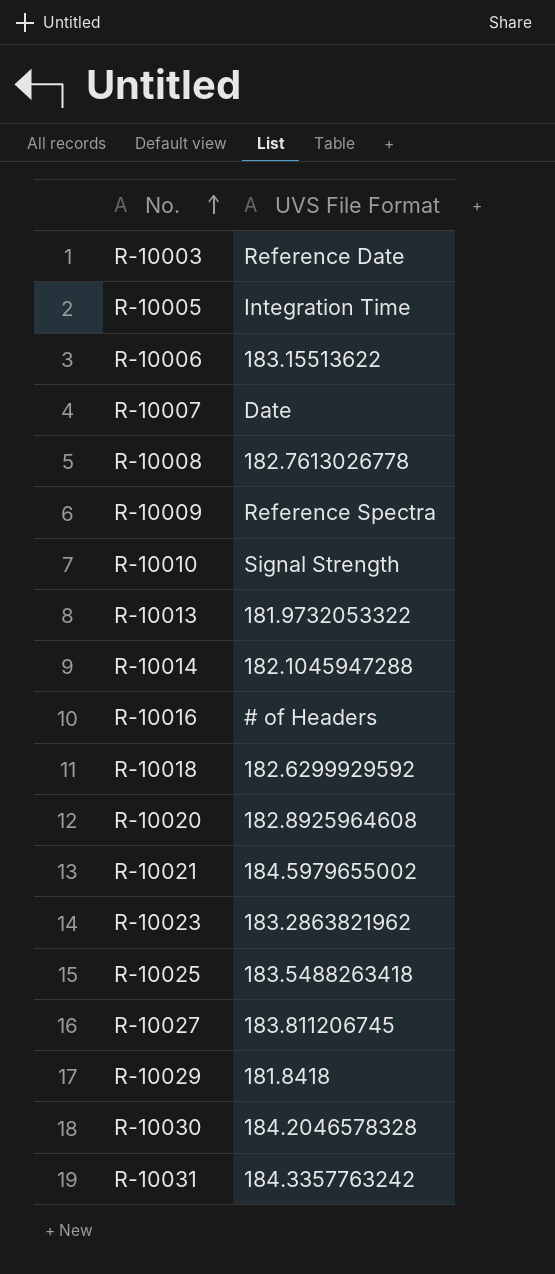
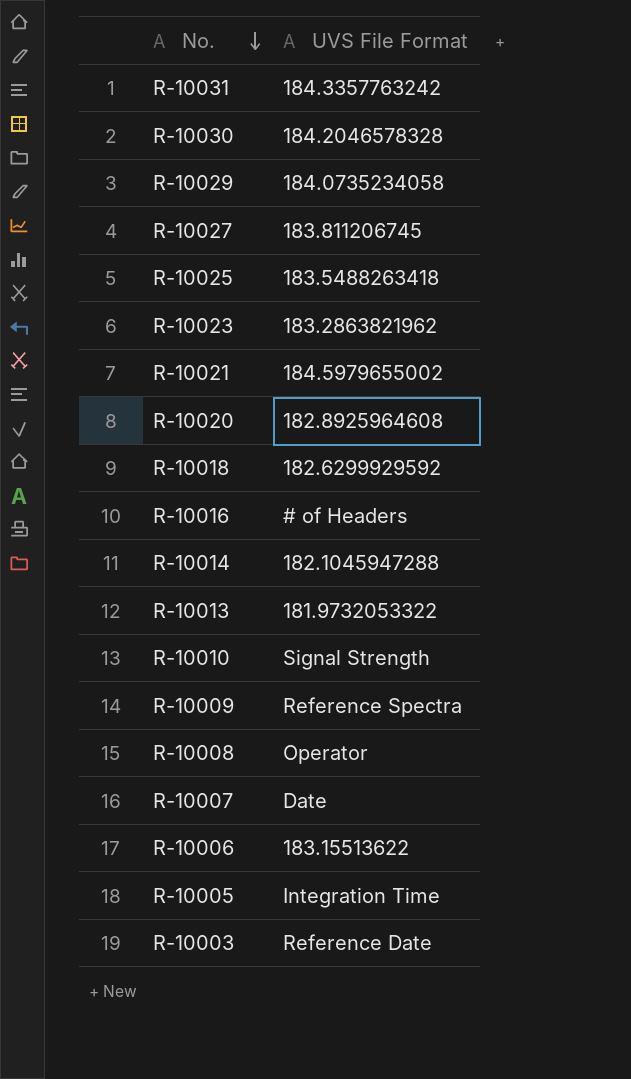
row order: No. ascending -> No. descending
R-10029 | UVS File Format: 181.8418 -> 184.0735234058
R-10008 | UVS File Format: 182.7613026778 -> Operator

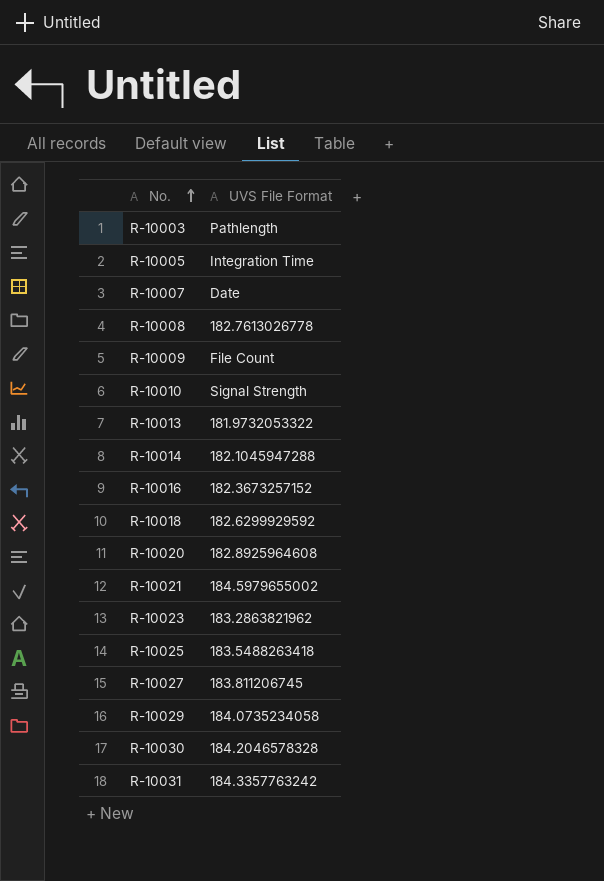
row order: No. descending -> No. ascending
row R-10006: 183.15513622 -> none
R-10003 | UVS File Format: Reference Date -> Pathlength
R-10008 | UVS File Format: Operator -> 182.7613026778
R-10009 | UVS File Format: Reference Spectra -> File Count
R-10016 | UVS File Format: # of Headers -> 182.3673257152

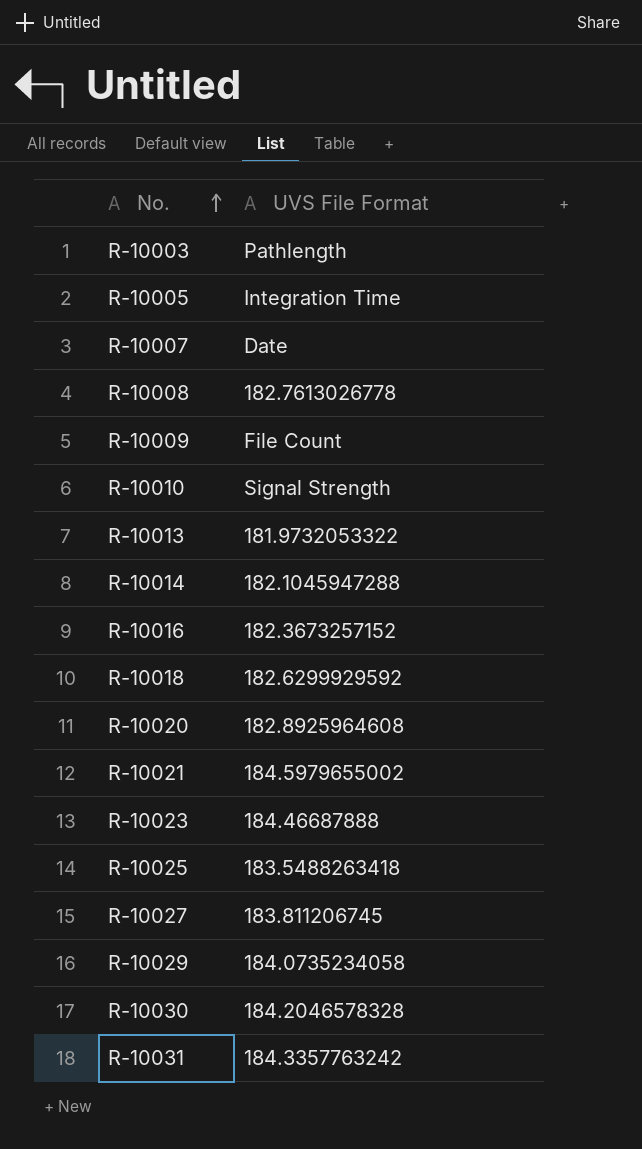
R-10023 | UVS File Format: 183.2863821962 -> 184.46687888

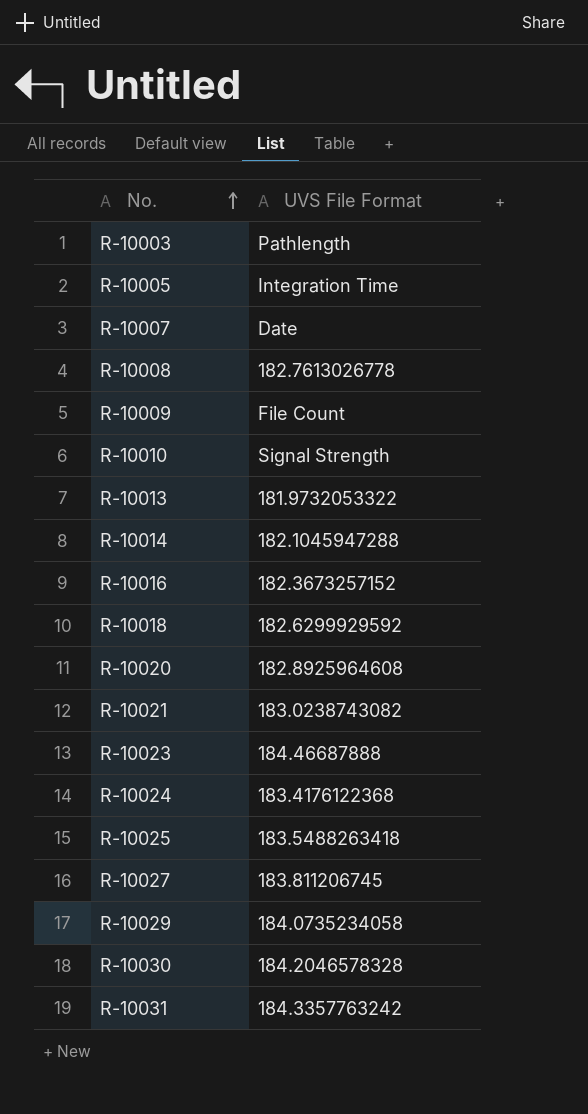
R-10021 | UVS File Format: 184.5979655002 -> 183.0238743082
row R-10024: none -> 183.4176122368

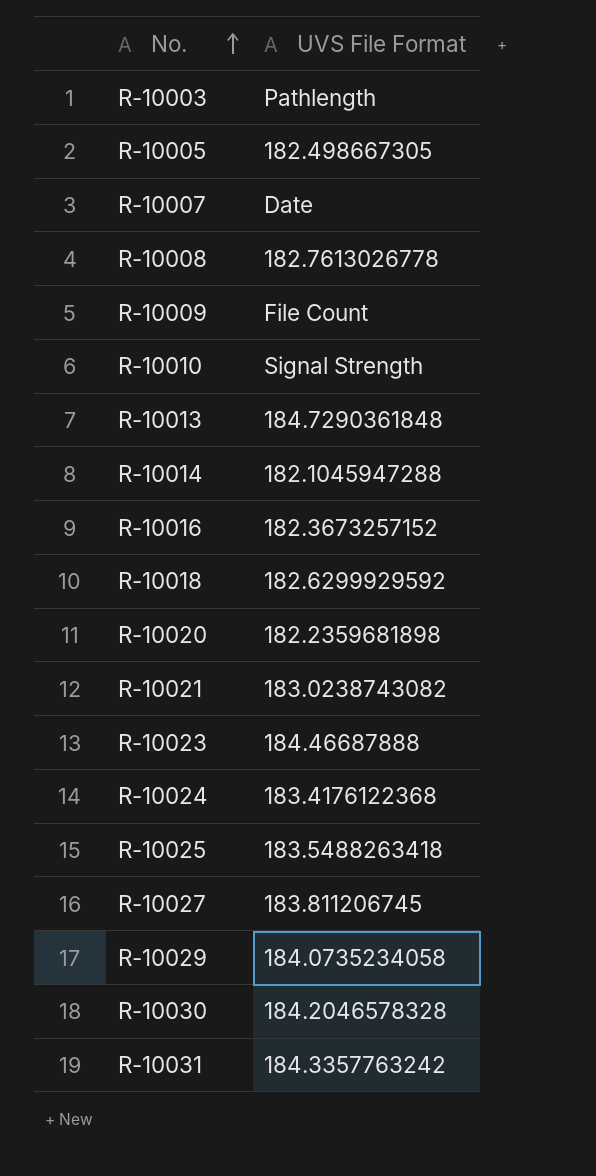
R-10005 | UVS File Format: Integration Time -> 182.498667305
R-10013 | UVS File Format: 181.9732053322 -> 184.7290361848
R-10020 | UVS File Format: 182.8925964608 -> 182.2359681898

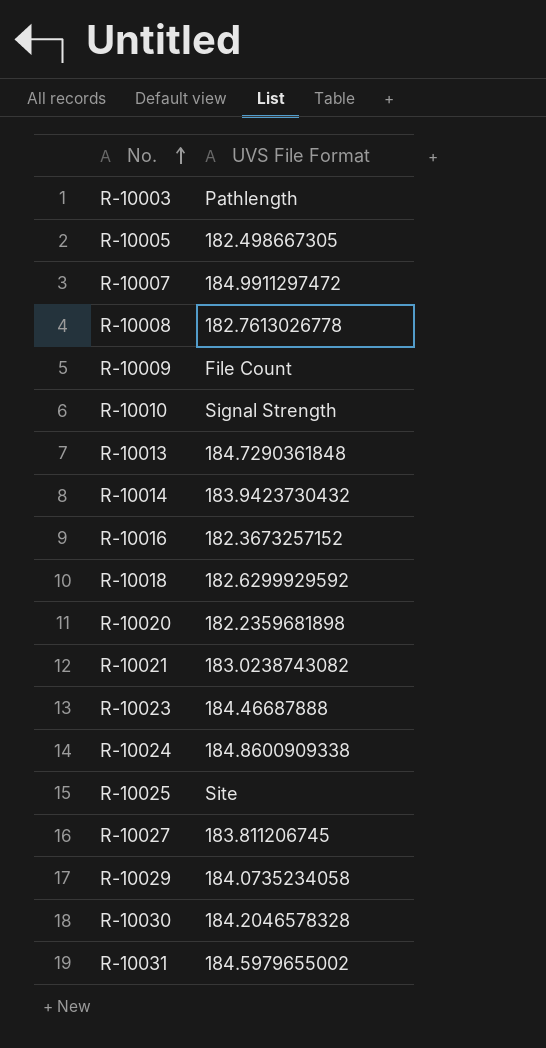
R-10007 | UVS File Format: Date -> 184.9911297472
R-10014 | UVS File Format: 182.1045947288 -> 183.9423730432
R-10024 | UVS File Format: 183.4176122368 -> 184.8600909338
R-10025 | UVS File Format: 183.5488263418 -> Site
R-10031 | UVS File Format: 184.3357763242 -> 184.5979655002

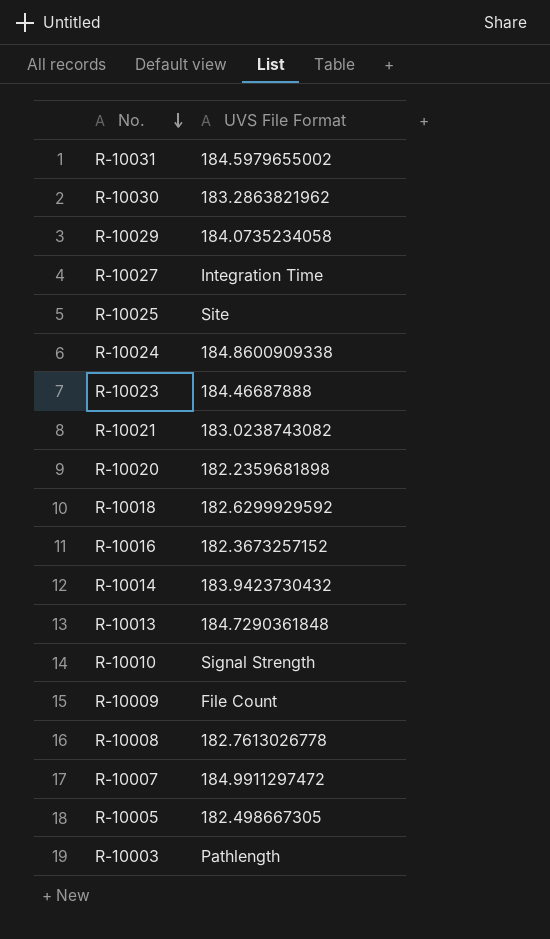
row order: No. ascending -> No. descending
R-10030 | UVS File Format: 184.2046578328 -> 183.2863821962
R-10027 | UVS File Format: 183.811206745 -> Integration Time

